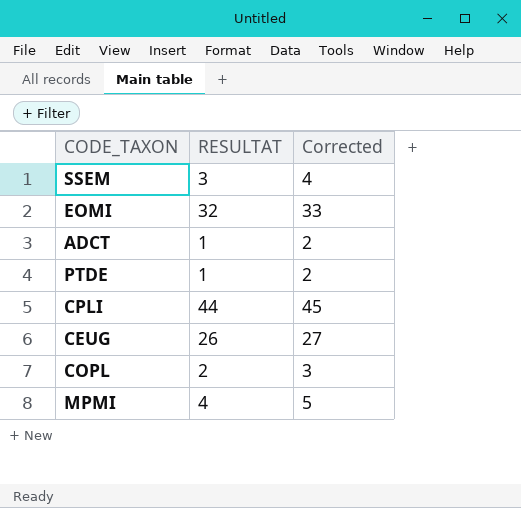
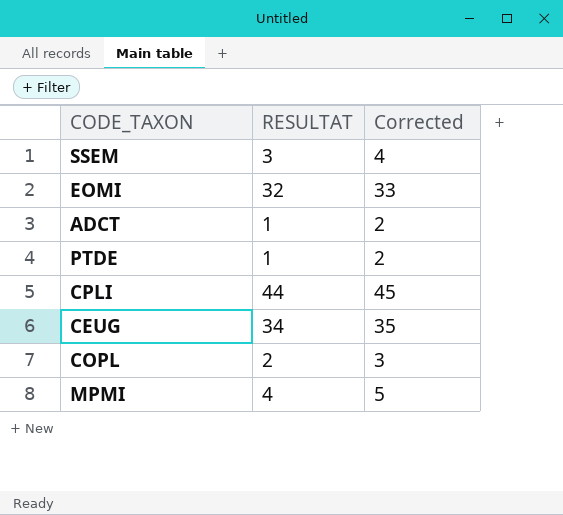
CEUG | RESULTAT: 26 -> 34
CEUG | Corrected: 27 -> 35

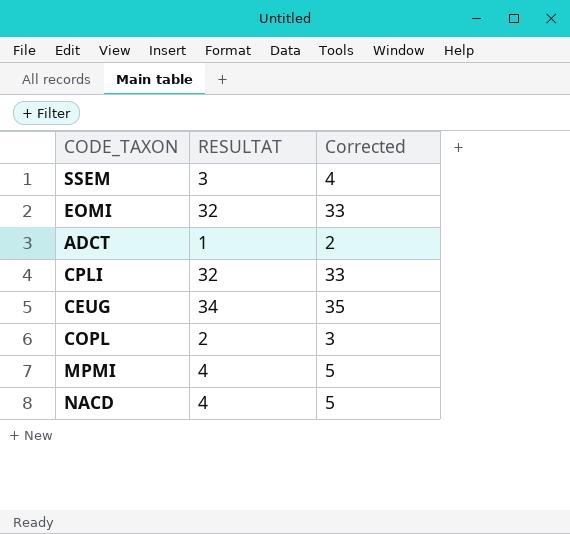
row PTDE: 1 | 2 -> none
CPLI | RESULTAT: 44 -> 32
CPLI | Corrected: 45 -> 33
row NACD: none -> 4 | 5

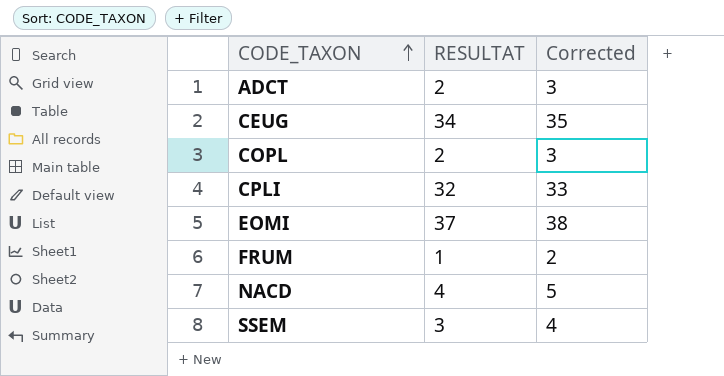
row order: none -> CODE_TAXON ascending
row MPMI: 4 | 5 -> none
ADCT | RESULTAT: 1 -> 2
ADCT | Corrected: 2 -> 3
EOMI | RESULTAT: 32 -> 37
EOMI | Corrected: 33 -> 38
row FRUM: none -> 1 | 2

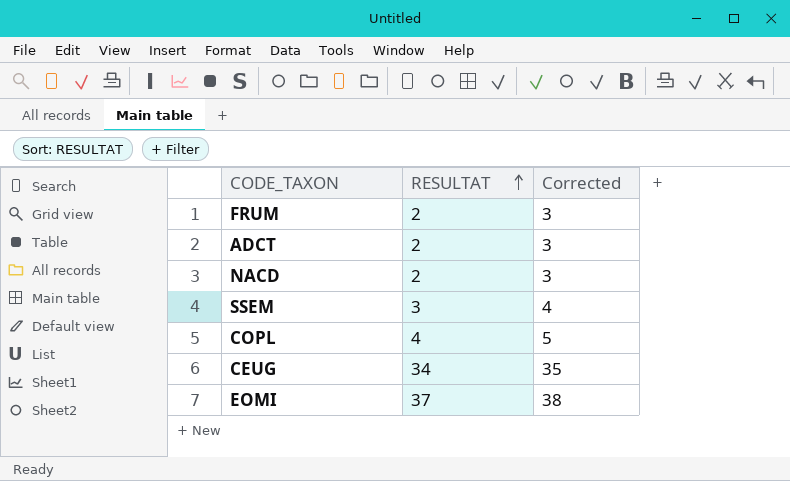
row order: CODE_TAXON ascending -> RESULTAT ascending
row CPLI: 32 | 33 -> none
FRUM | RESULTAT: 1 -> 2
FRUM | Corrected: 2 -> 3
NACD | RESULTAT: 4 -> 2
NACD | Corrected: 5 -> 3
COPL | RESULTAT: 2 -> 4
COPL | Corrected: 3 -> 5

